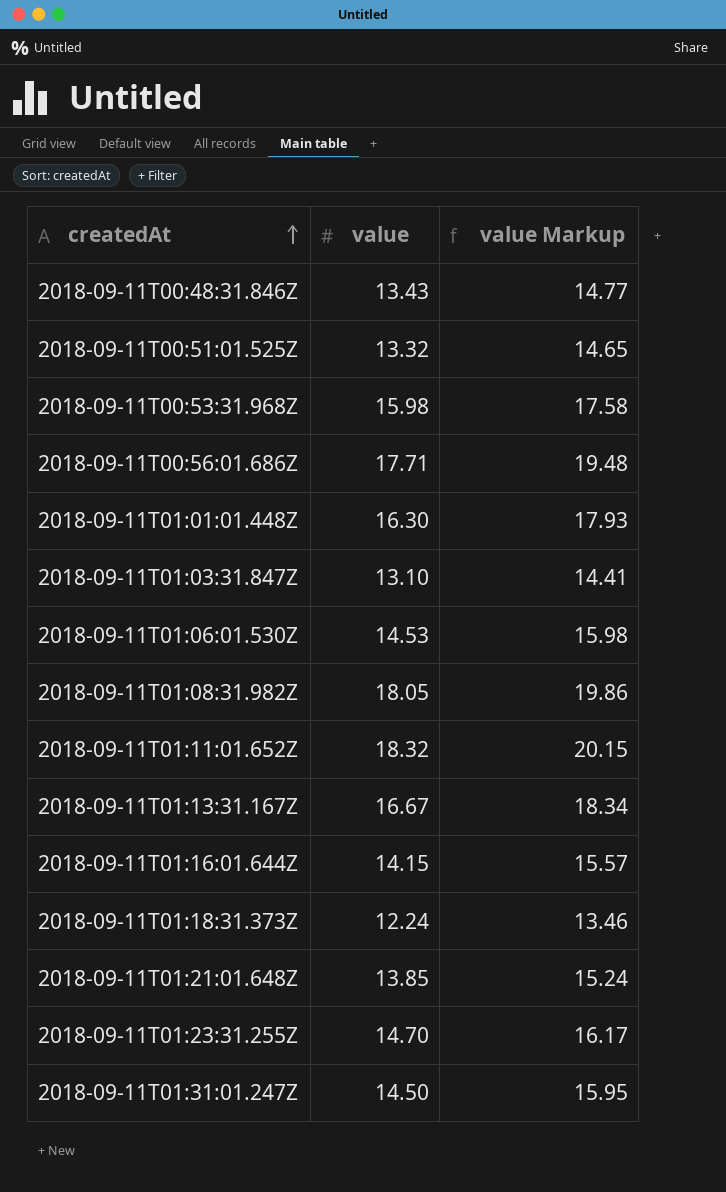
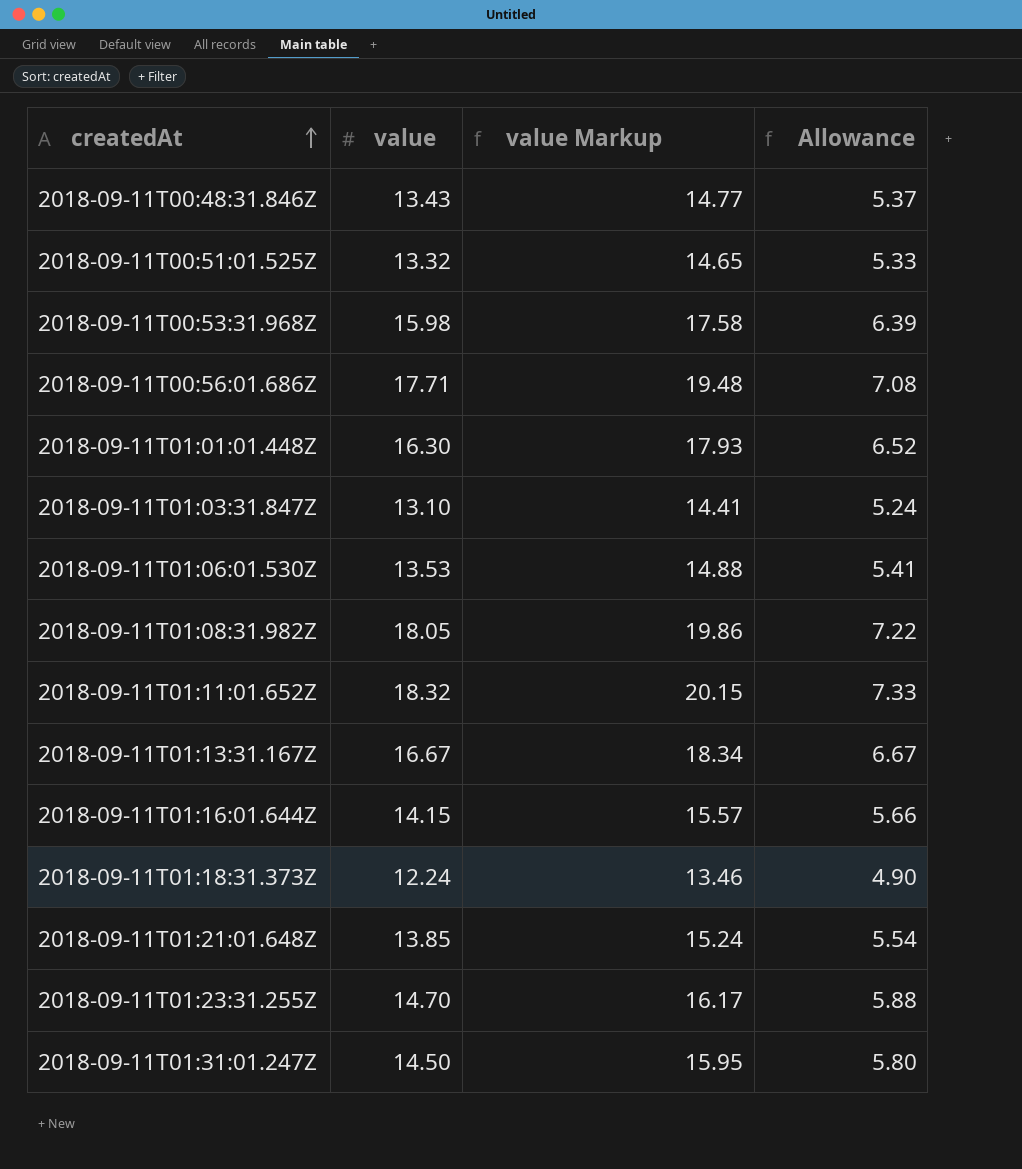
column Allowance | formula: none -> [value] * 0.4
2018-09-11T01:06:01.530Z | value: 14.53 -> 13.53
2018-09-11T01:06:01.530Z | value Markup: 15.98 -> 14.88

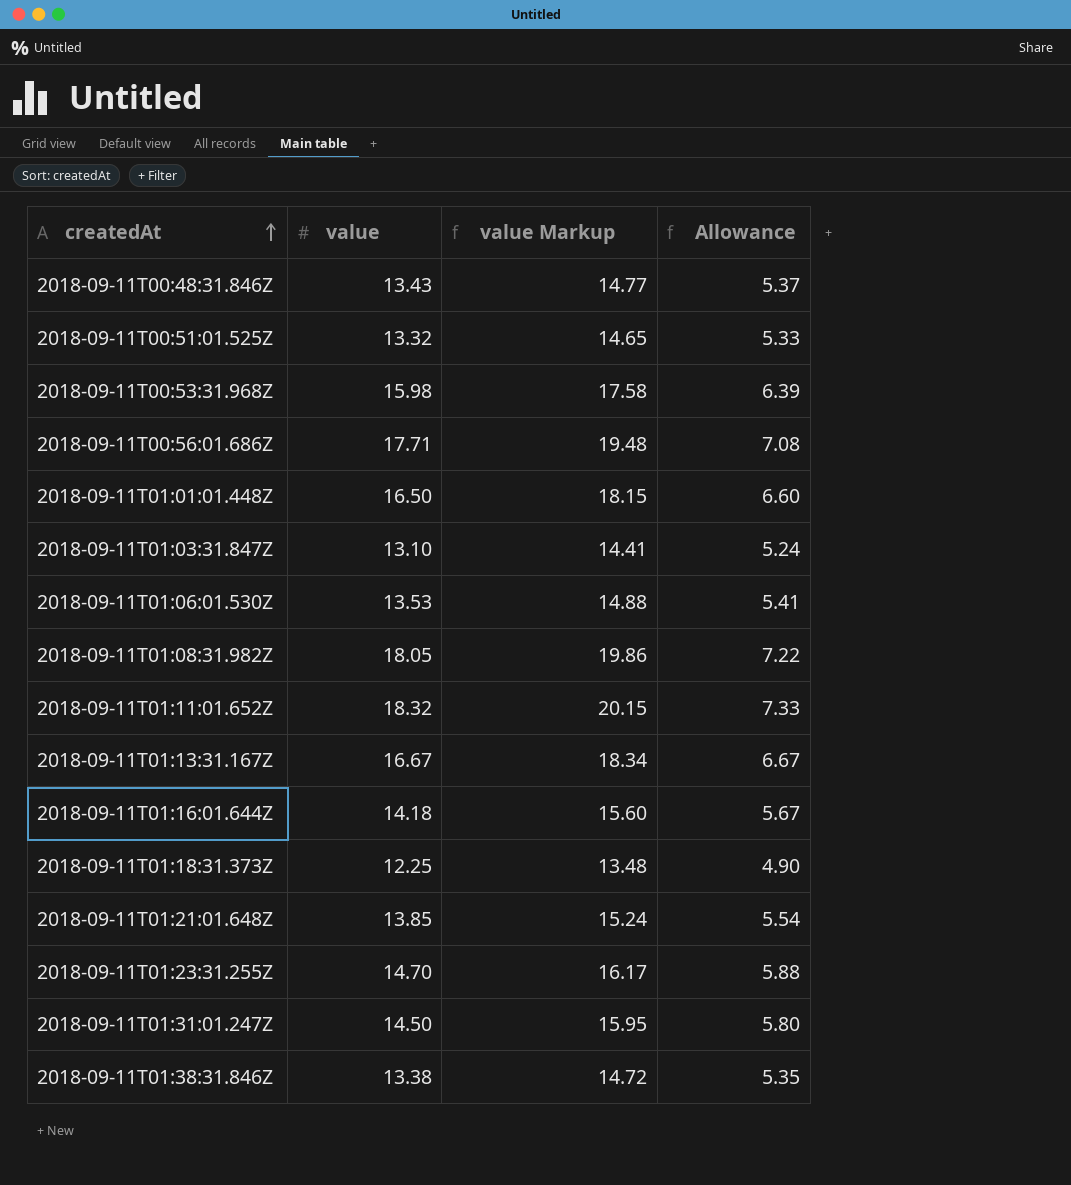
2018-09-11T01:01:01.448Z | value: 16.30 -> 16.50
2018-09-11T01:01:01.448Z | value Markup: 17.93 -> 18.15
2018-09-11T01:01:01.448Z | Allowance: 6.52 -> 6.60
2018-09-11T01:16:01.644Z | value: 14.15 -> 14.18
2018-09-11T01:16:01.644Z | value Markup: 15.57 -> 15.60
2018-09-11T01:16:01.644Z | Allowance: 5.66 -> 5.67
2018-09-11T01:18:31.373Z | value: 12.24 -> 12.25
2018-09-11T01:18:31.373Z | value Markup: 13.46 -> 13.48
row 2018-09-11T01:38:31.846Z: none -> 13.38 | 14.72 | 5.35

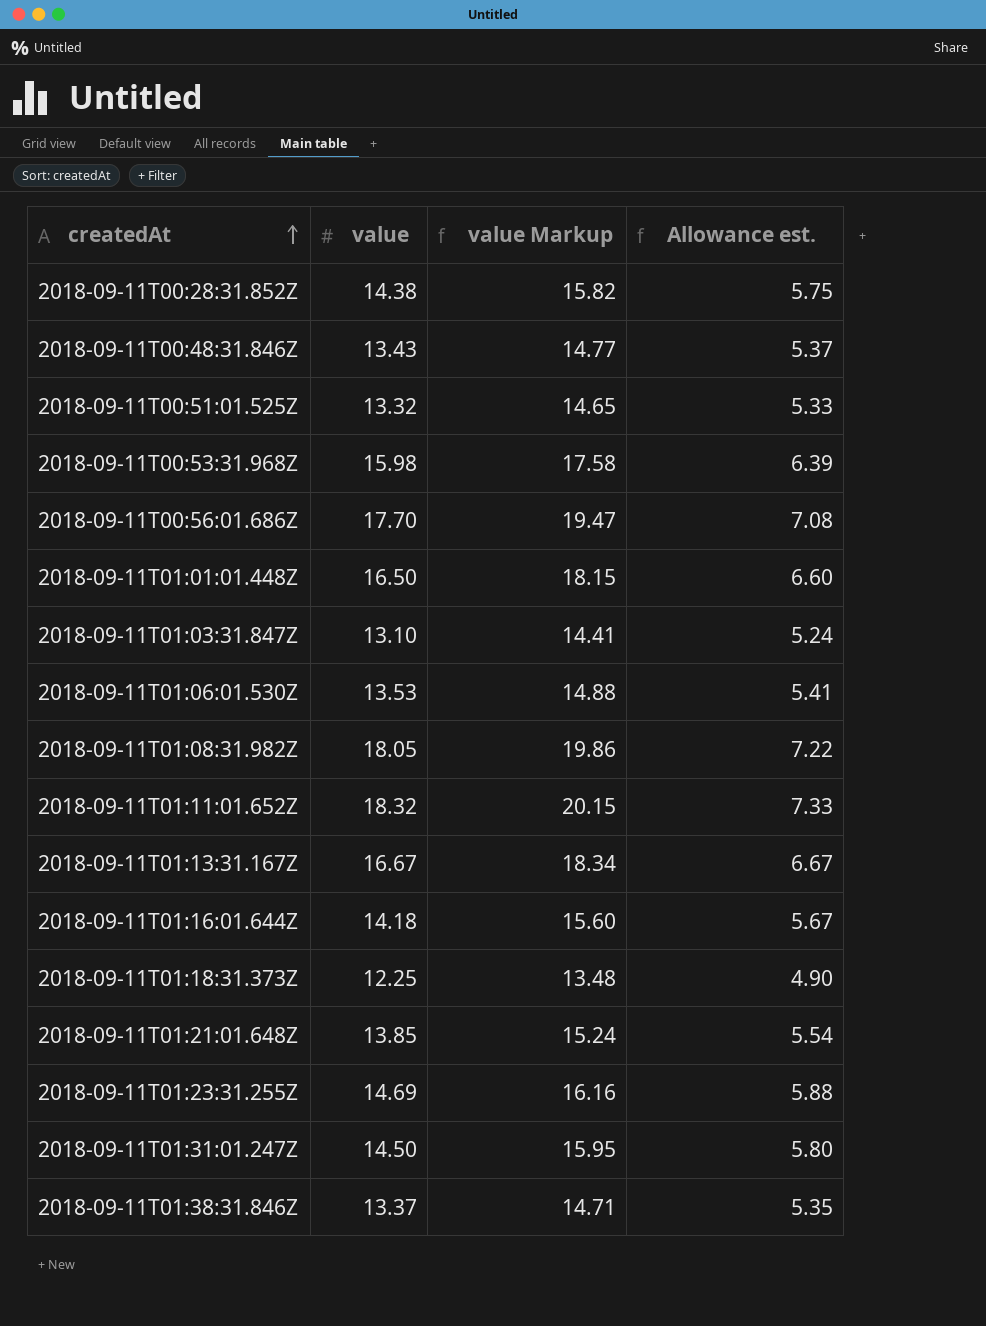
column name: Allowance -> Allowance est.
row 2018-09-11T00:28:31.852Z: none -> 14.38 | 15.82 | 5.75
2018-09-11T00:56:01.686Z | value: 17.71 -> 17.70
2018-09-11T00:56:01.686Z | value Markup: 19.48 -> 19.47
2018-09-11T01:23:31.255Z | value: 14.70 -> 14.69
2018-09-11T01:23:31.255Z | value Markup: 16.17 -> 16.16
2018-09-11T01:38:31.846Z | value: 13.38 -> 13.37
2018-09-11T01:38:31.846Z | value Markup: 14.72 -> 14.71

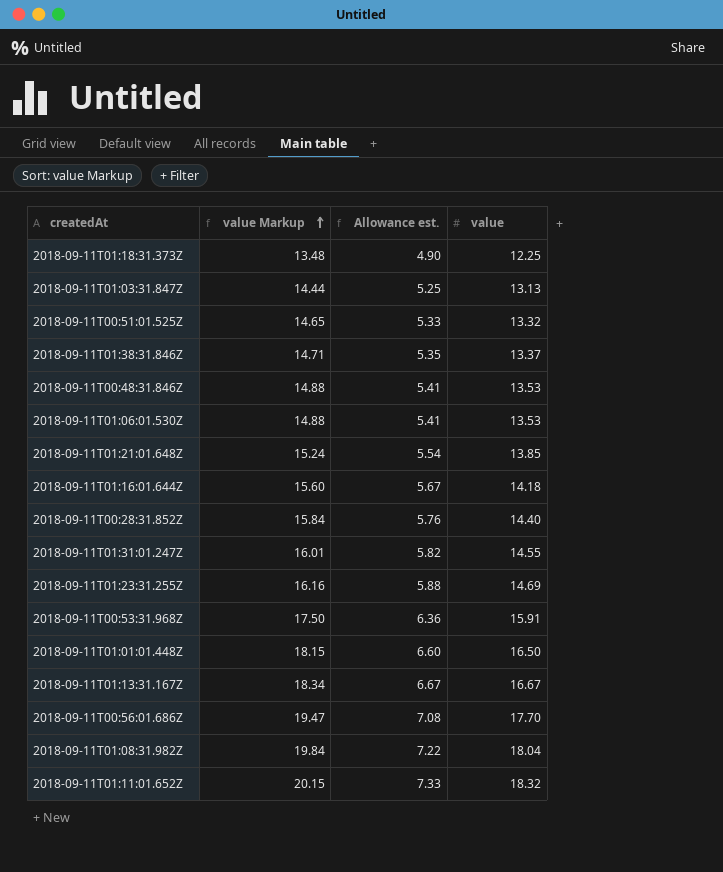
row order: createdAt ascending -> value Markup ascending
column value | position: 2 -> 4
2018-09-11T01:03:31.847Z | value Markup: 14.41 -> 14.44
2018-09-11T01:03:31.847Z | Allowance est.: 5.24 -> 5.25
2018-09-11T01:03:31.847Z | value: 13.10 -> 13.13
2018-09-11T00:48:31.846Z | value Markup: 14.77 -> 14.88
2018-09-11T00:48:31.846Z | Allowance est.: 5.37 -> 5.41
2018-09-11T00:48:31.846Z | value: 13.43 -> 13.53
2018-09-11T00:28:31.852Z | value Markup: 15.82 -> 15.84
2018-09-11T00:28:31.852Z | Allowance est.: 5.75 -> 5.76
2018-09-11T00:28:31.852Z | value: 14.38 -> 14.40
2018-09-11T01:31:01.247Z | value Markup: 15.95 -> 16.01
2018-09-11T01:31:01.247Z | Allowance est.: 5.80 -> 5.82
2018-09-11T01:31:01.247Z | value: 14.50 -> 14.55
2018-09-11T00:53:31.968Z | value Markup: 17.58 -> 17.50
2018-09-11T00:53:31.968Z | Allowance est.: 6.39 -> 6.36
2018-09-11T00:53:31.968Z | value: 15.98 -> 15.91
2018-09-11T01:08:31.982Z | value Markup: 19.86 -> 19.84
2018-09-11T01:08:31.982Z | value: 18.05 -> 18.04

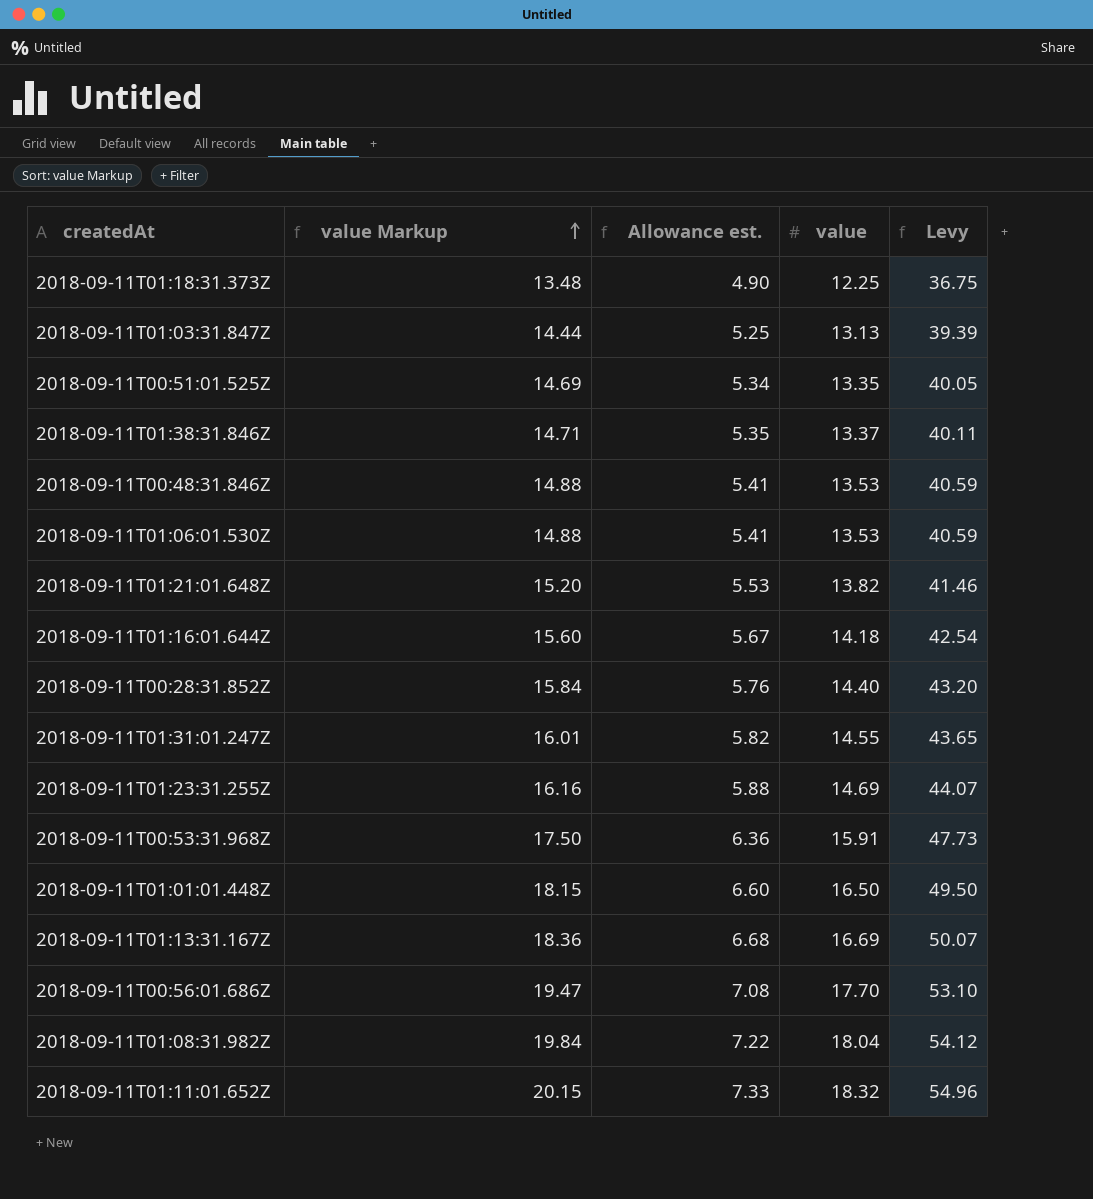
column Levy | formula: none -> [value] * 3
2018-09-11T00:51:01.525Z | value Markup: 14.65 -> 14.69
2018-09-11T00:51:01.525Z | Allowance est.: 5.33 -> 5.34
2018-09-11T00:51:01.525Z | value: 13.32 -> 13.35
2018-09-11T01:21:01.648Z | value Markup: 15.24 -> 15.20
2018-09-11T01:21:01.648Z | Allowance est.: 5.54 -> 5.53
2018-09-11T01:21:01.648Z | value: 13.85 -> 13.82
2018-09-11T01:13:31.167Z | value Markup: 18.34 -> 18.36
2018-09-11T01:13:31.167Z | Allowance est.: 6.67 -> 6.68
2018-09-11T01:13:31.167Z | value: 16.67 -> 16.69

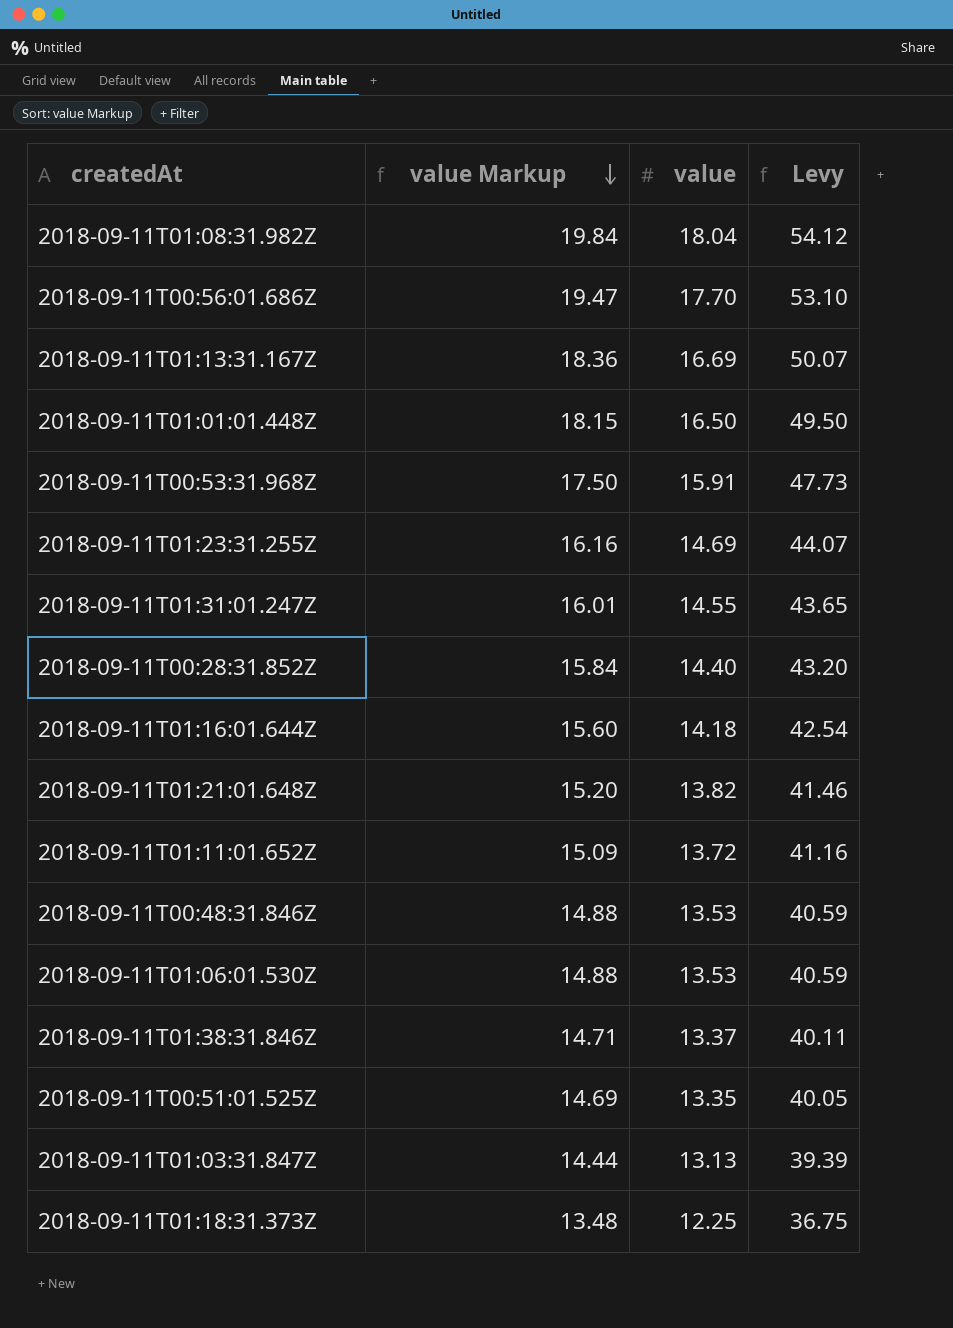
row order: value Markup ascending -> value Markup descending
column Allowance est. | formula: [value] * 0.4 -> none
2018-09-11T01:11:01.652Z | value Markup: 20.15 -> 15.09
2018-09-11T01:11:01.652Z | value: 18.32 -> 13.72
2018-09-11T01:11:01.652Z | Levy: 54.96 -> 41.16

